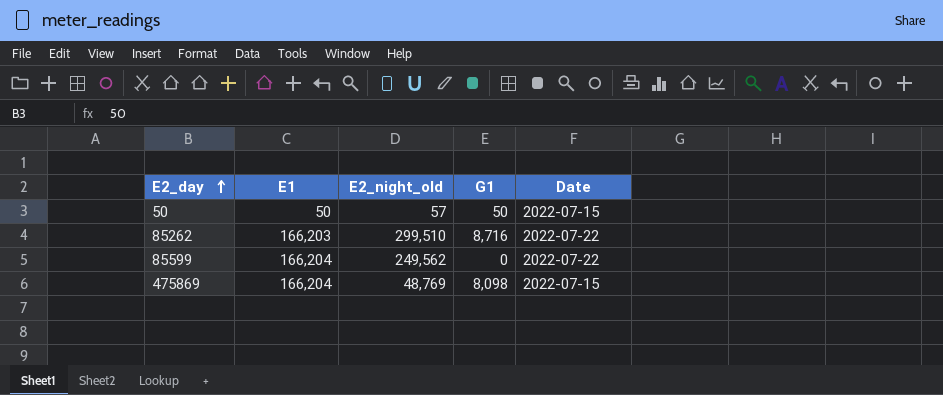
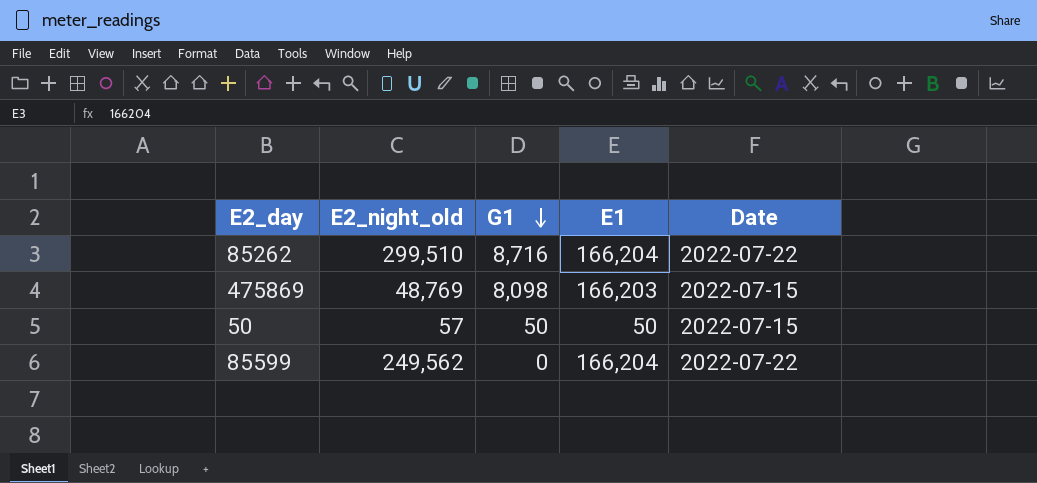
row order: E2_day ascending -> G1 descending
column E1 | position: 2 -> 4
85262 | E1: 166,203 -> 166,204
475869 | E1: 166,204 -> 166,203

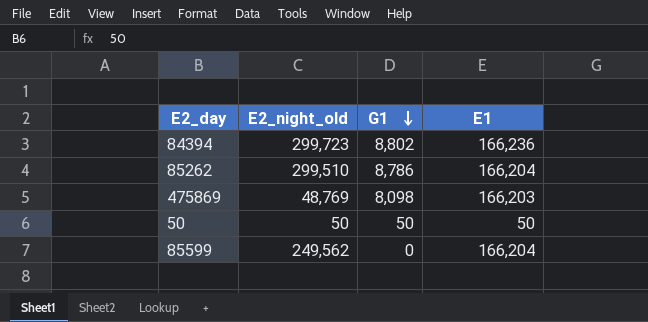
column Date | position: 5 -> none
row 84394: none -> 299,723 | 8,802 | 166,236
85262 | G1: 8,716 -> 8,786
50 | E2_night_old: 57 -> 50

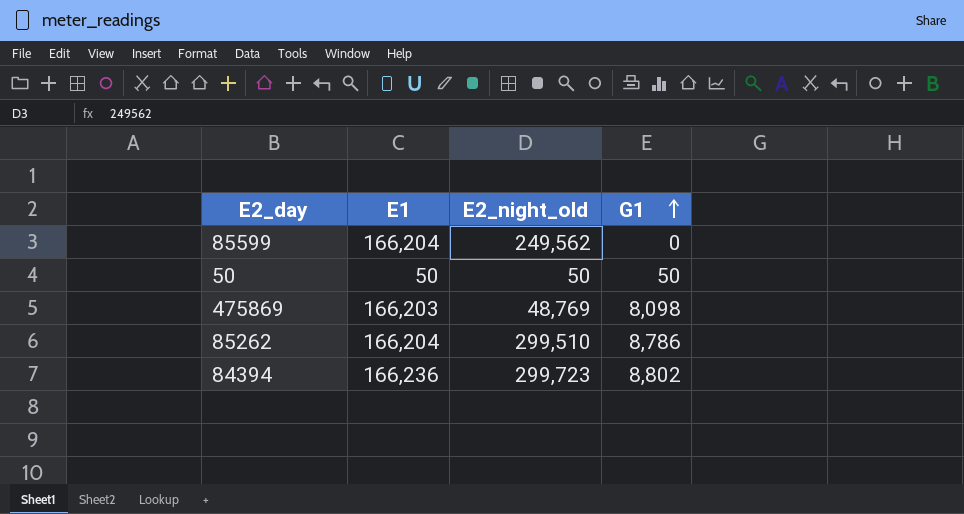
row order: G1 descending -> G1 ascending
column E1 | position: 4 -> 2

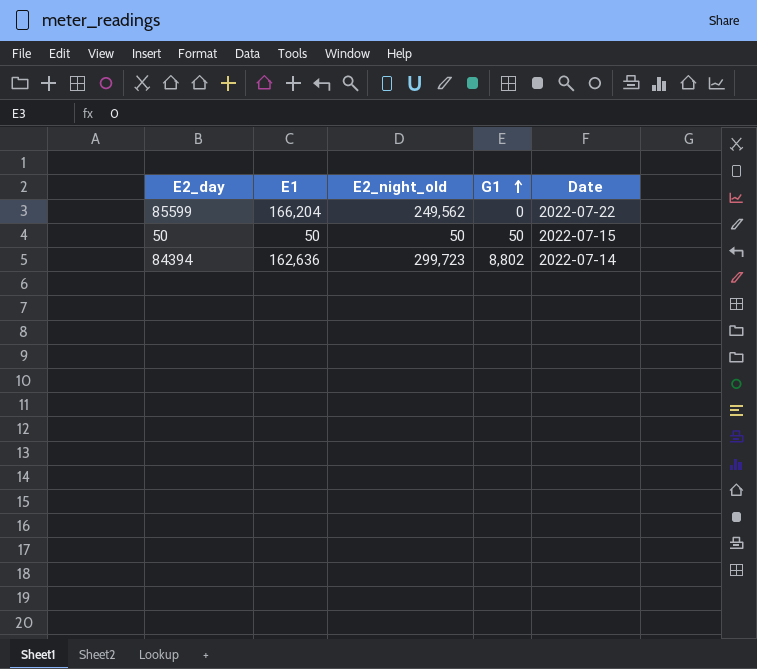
column Date | position: none -> 5
row 475869: 166,203 | 48,769 | 8,098 -> none
row 85262: 166,204 | 299,510 | 8,786 -> none
84394 | E1: 166,236 -> 162,636

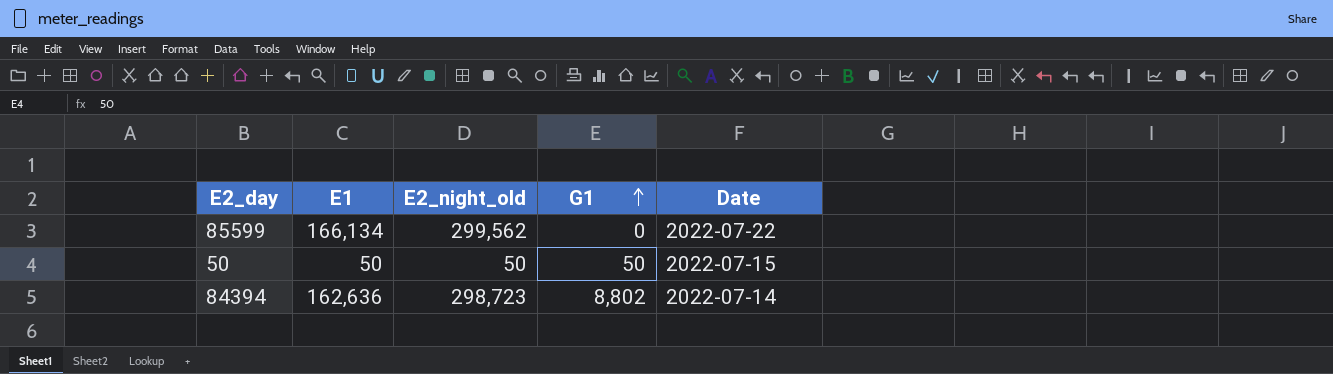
85599 | E1: 166,204 -> 166,134
85599 | E2_night_old: 249,562 -> 299,562
84394 | E2_night_old: 299,723 -> 298,723

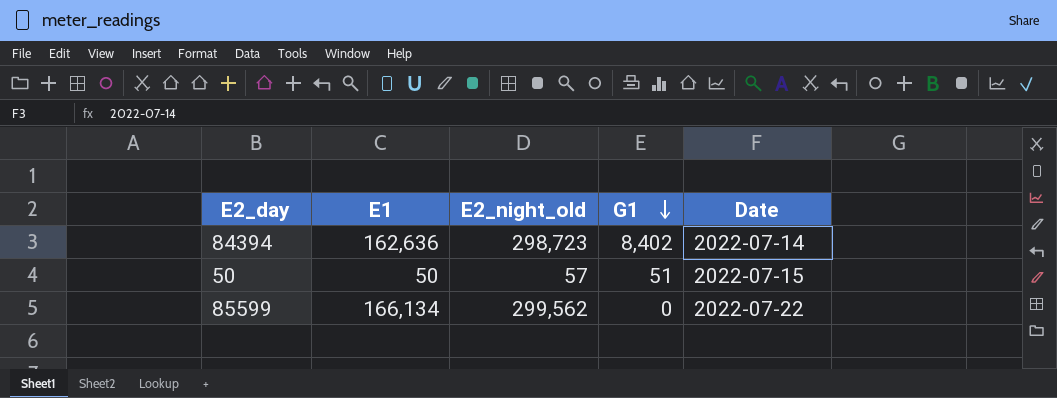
row order: G1 ascending -> G1 descending
84394 | G1: 8,802 -> 8,402
50 | E2_night_old: 50 -> 57
50 | G1: 50 -> 51

